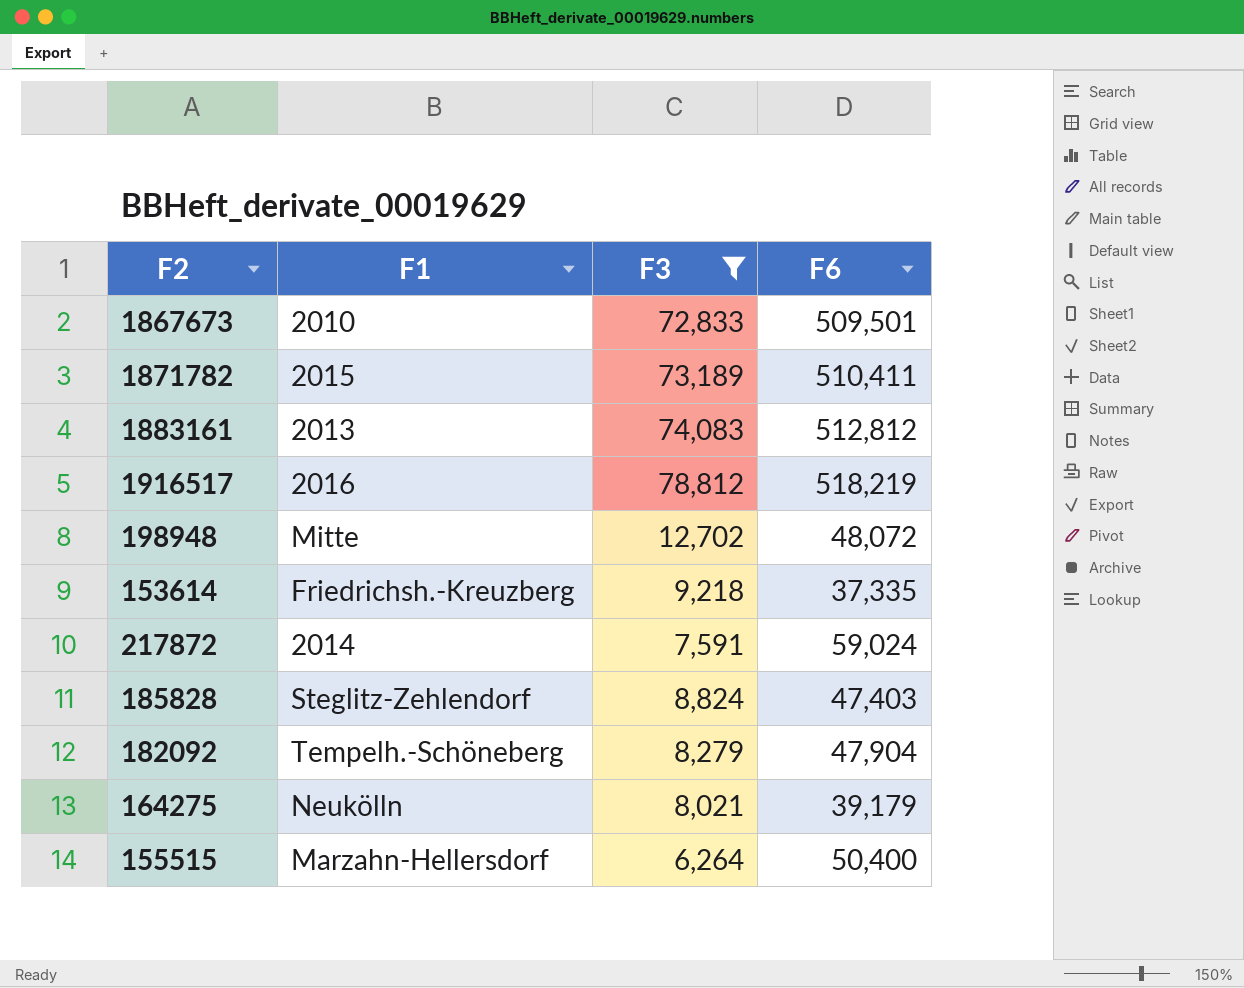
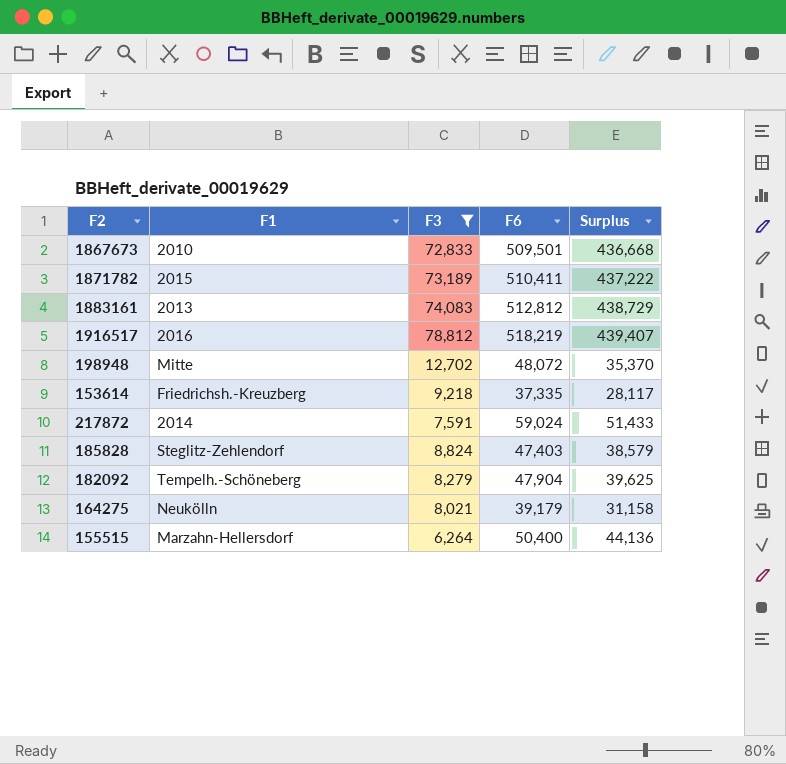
column Surplus | formula: none -> [F6] - [F3]

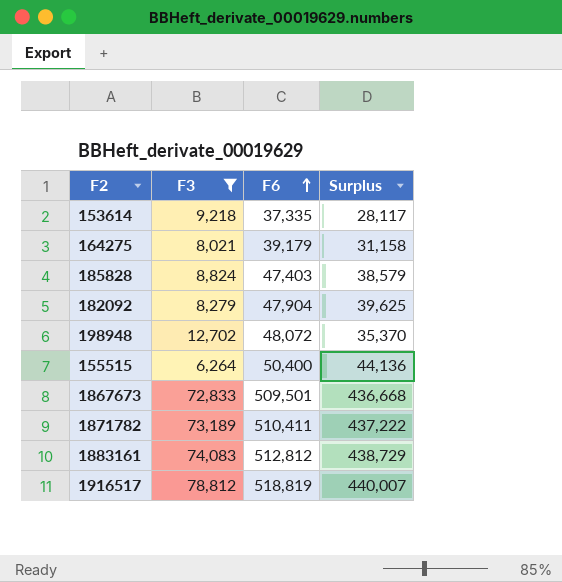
row order: none -> F6 ascending
column F1 | position: 2 -> none
row 217872: 2014 | 7,591 | 59,024 | 51,433 -> none
1916517 | F6: 518,219 -> 518,819
1916517 | Surplus: 439,407 -> 440,007

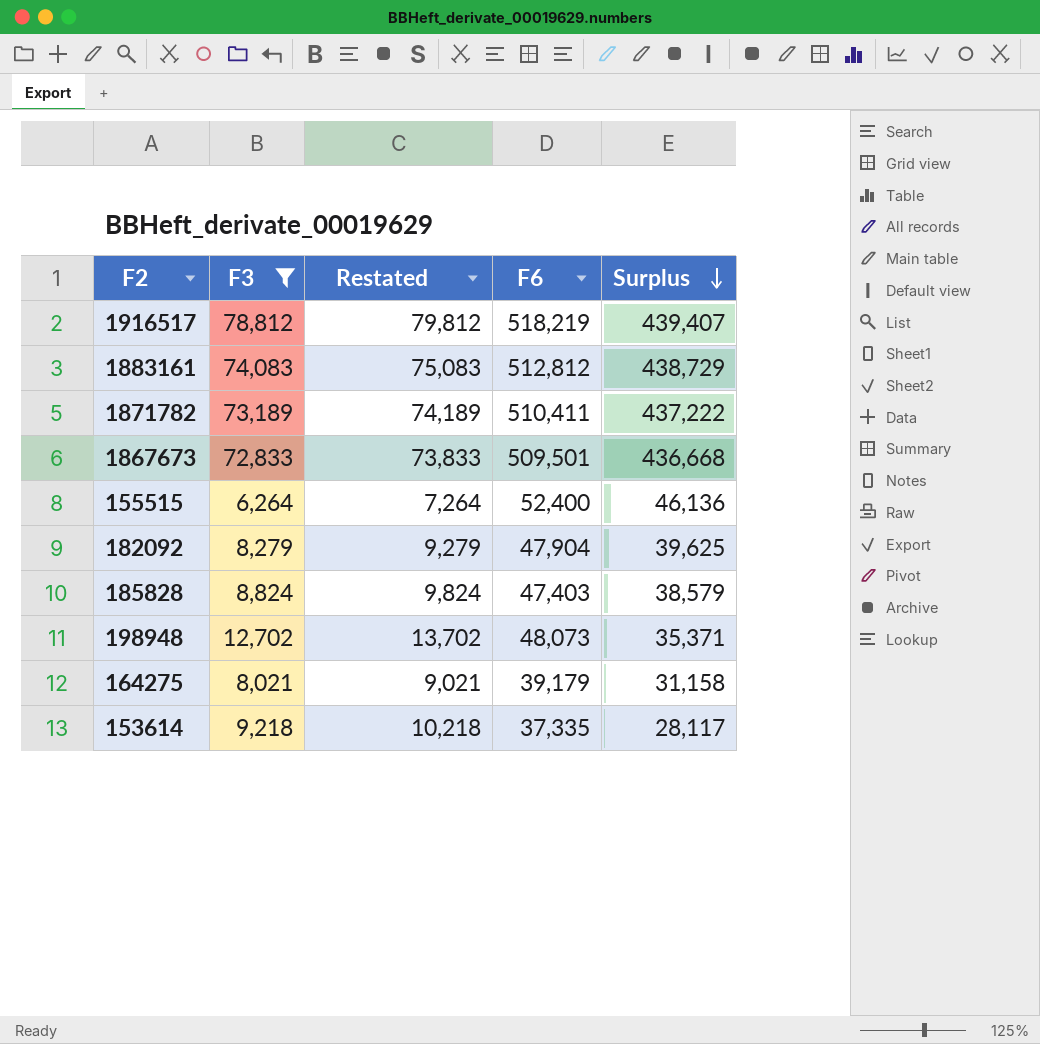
row order: F6 ascending -> Surplus descending
column Restated | formula: none -> [F3] + 1000
1916517 | F6: 518,819 -> 518,219
1916517 | Surplus: 440,007 -> 439,407
155515 | F6: 50,400 -> 52,400
155515 | Surplus: 44,136 -> 46,136
198948 | F6: 48,072 -> 48,073
198948 | Surplus: 35,370 -> 35,371

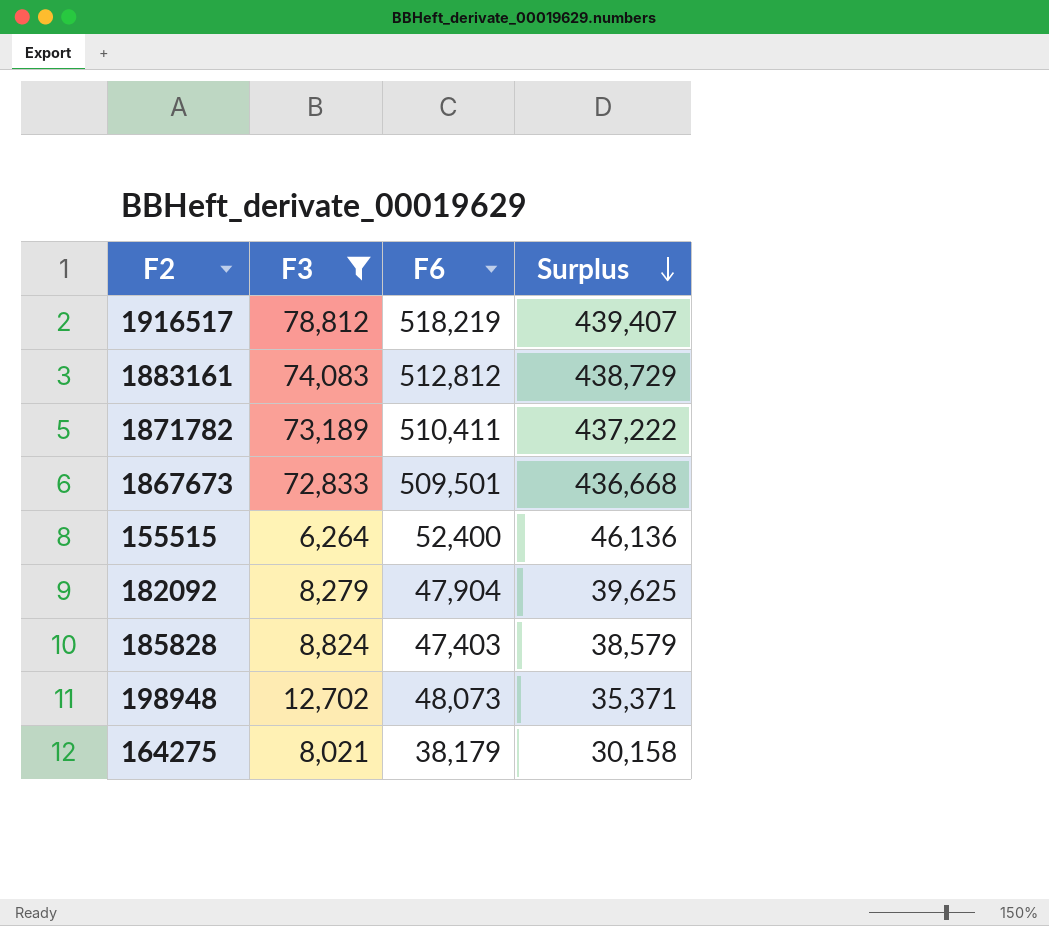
column Restated | formula: [F3] + 1000 -> none
row 153614: 9,218 | 10,218 | 37,335 | 28,117 -> none
164275 | F6: 39,179 -> 38,179
164275 | Surplus: 31,158 -> 30,158

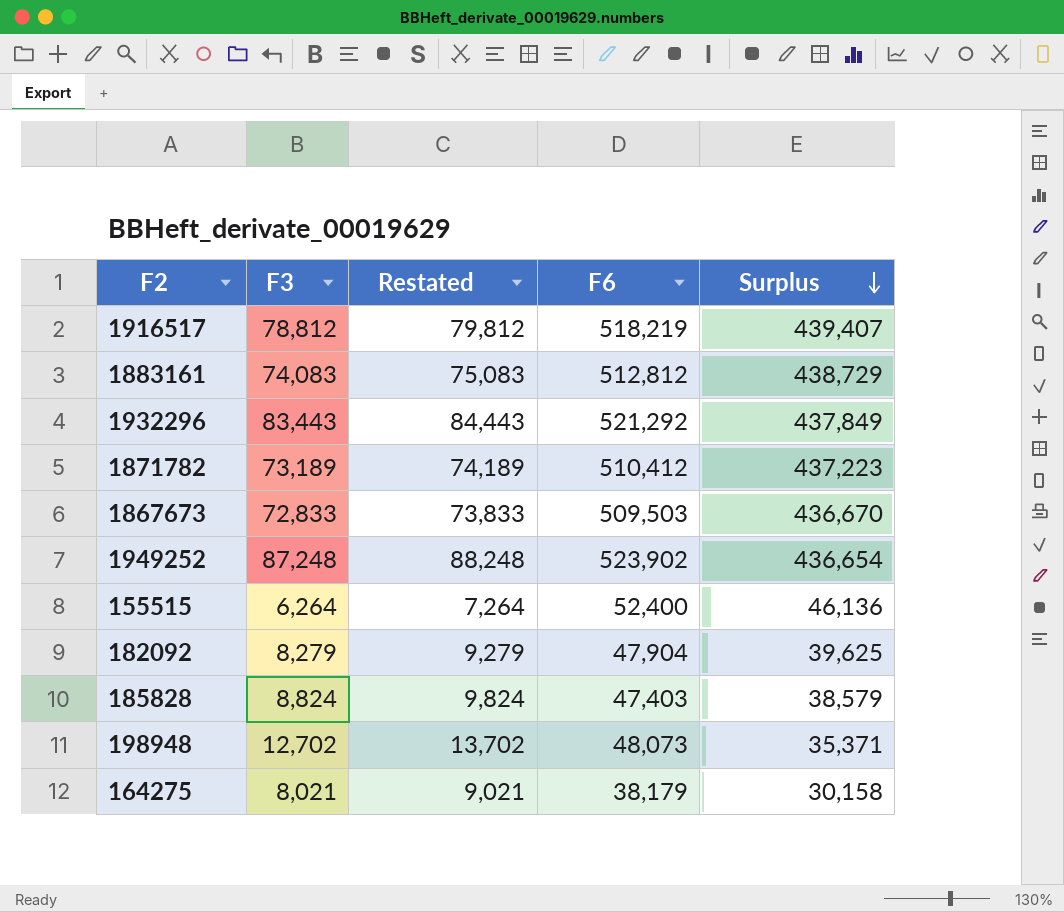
filter: F3 <= 78,812 -> none
column Restated | formula: none -> [F3] + 1000
1871782 | F6: 510,411 -> 510,412
1871782 | Surplus: 437,222 -> 437,223
1867673 | F6: 509,501 -> 509,503
1867673 | Surplus: 436,668 -> 436,670

